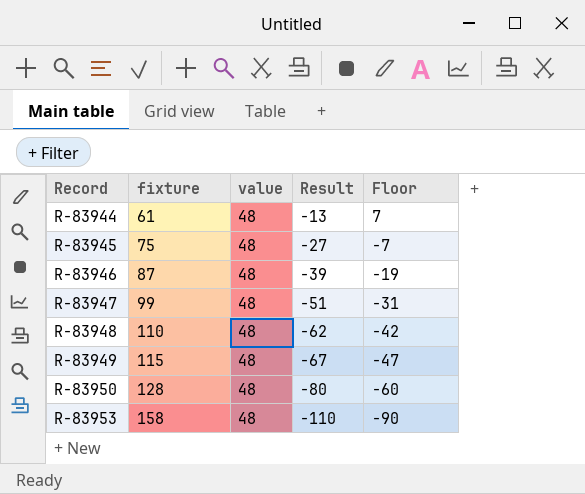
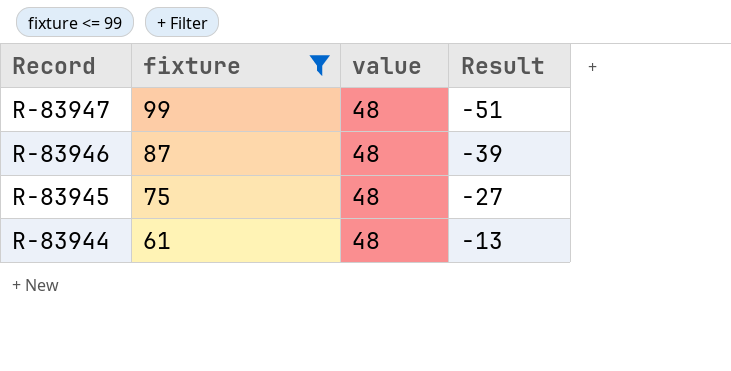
filter: none -> fixture <= 99
row order: Record ascending -> Record descending
column Floor | formula: [Result] + 20 -> none

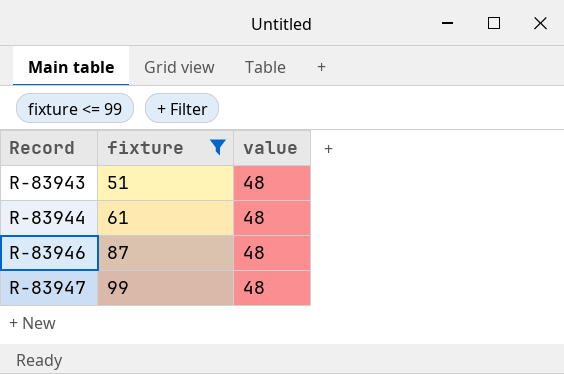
row order: Record descending -> Record ascending
column Result | formula: [value] - [fixture] -> none
row R-83945: 75 | 48 | -27 -> none
row R-83943: none -> 51 | 48

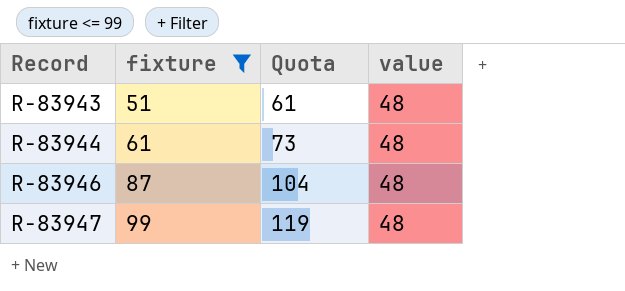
column Quota | formula: none -> [fixture] * 1.2

